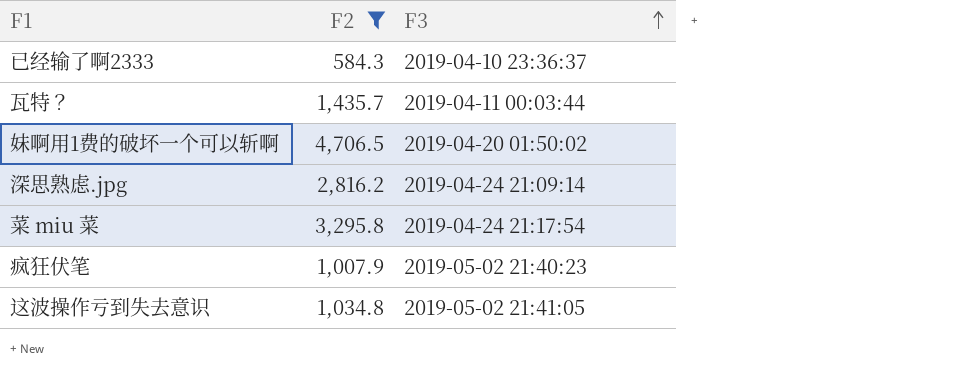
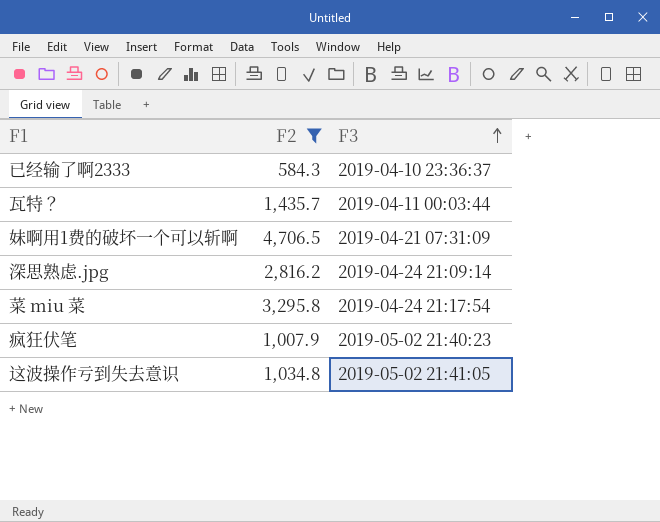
妹啊用1费的破坏一个可以斩啊 | F3: 2019-04-20 01:50:02 -> 2019-04-21 07:31:09

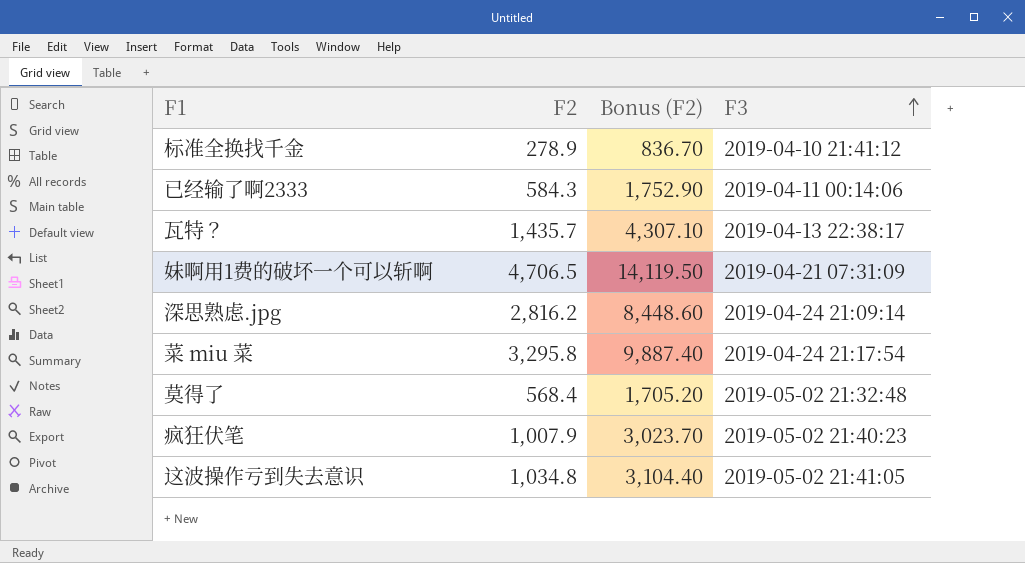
filter: F2 >= 584.3 -> none
column Bonus (F2) | formula: none -> [F2] * 3
已经输了啊2333 | F3: 2019-04-10 23:36:37 -> 2019-04-11 00:14:06
瓦特？ | F3: 2019-04-11 00:03:44 -> 2019-04-13 22:38:17

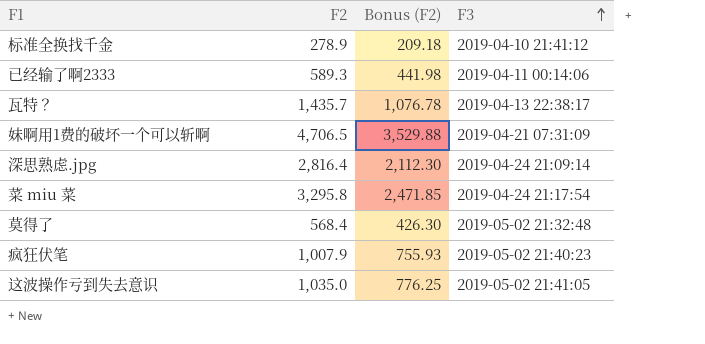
column Bonus (F2) | formula: [F2] * 3 -> [F2] * 0.75
已经输了啊2333 | F2: 584.3 -> 589.3
深思熟虑.jpg | F2: 2,816.2 -> 2,816.4
这波操作亏到失去意识 | F2: 1,034.8 -> 1,035.0

